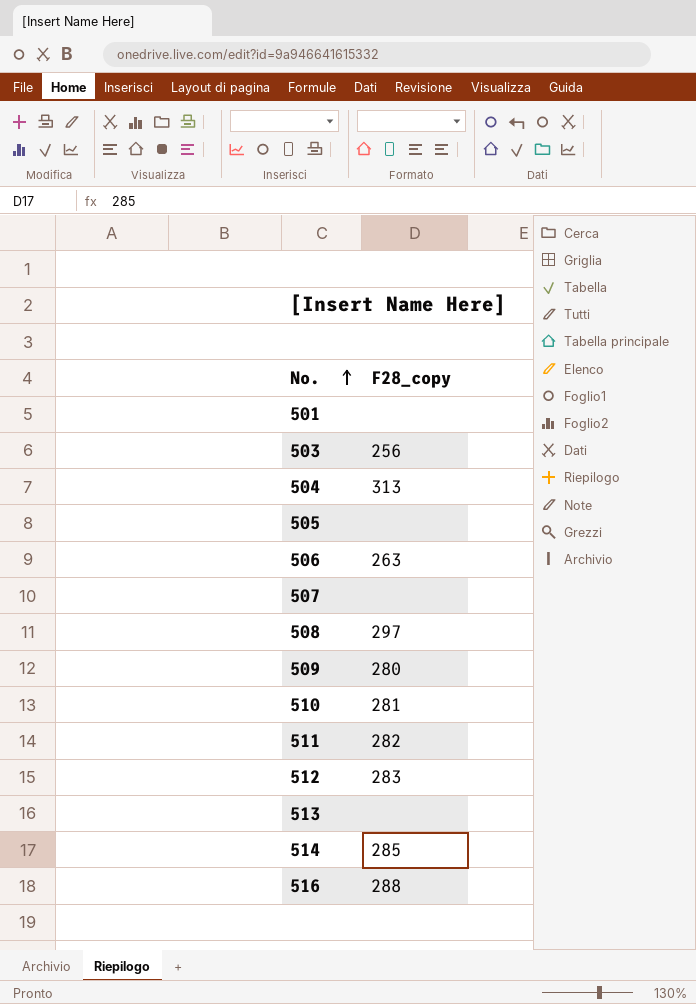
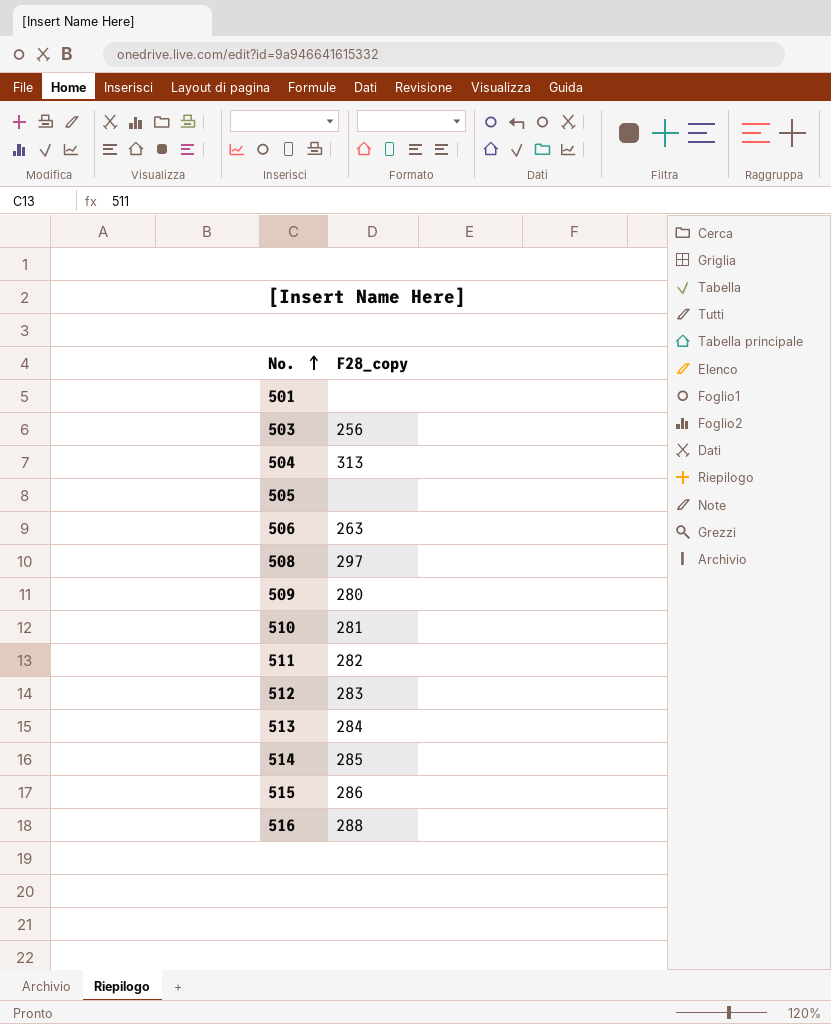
row 507: none -> none
513 | F28_copy: none -> 284
row 515: none -> 286

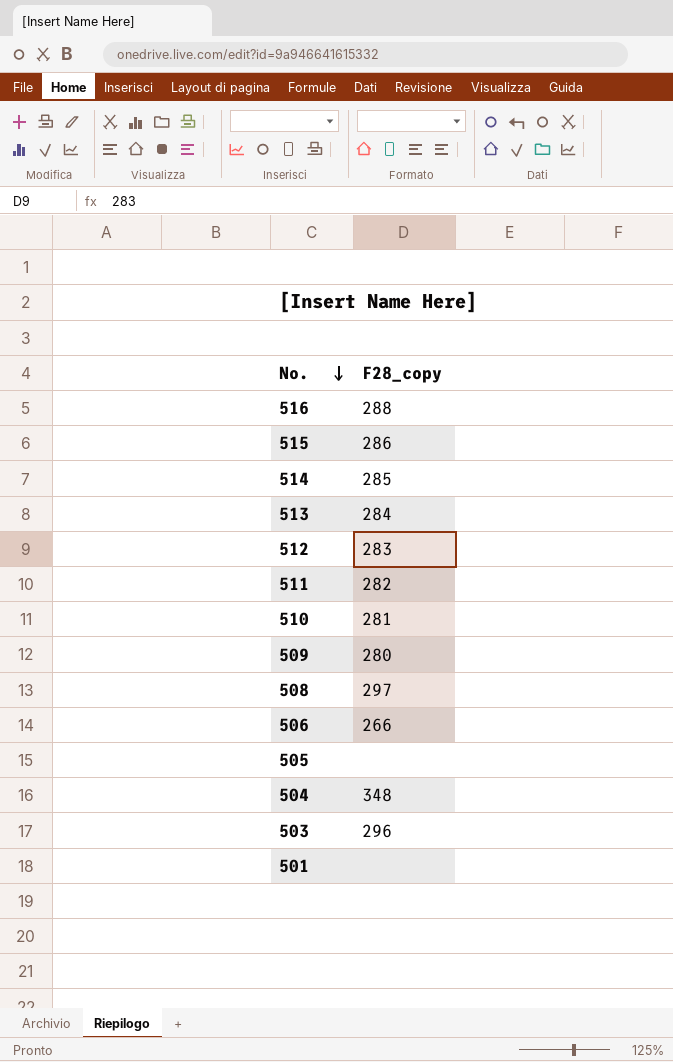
row order: No. ascending -> No. descending
506 | F28_copy: 263 -> 266
504 | F28_copy: 313 -> 348
503 | F28_copy: 256 -> 296

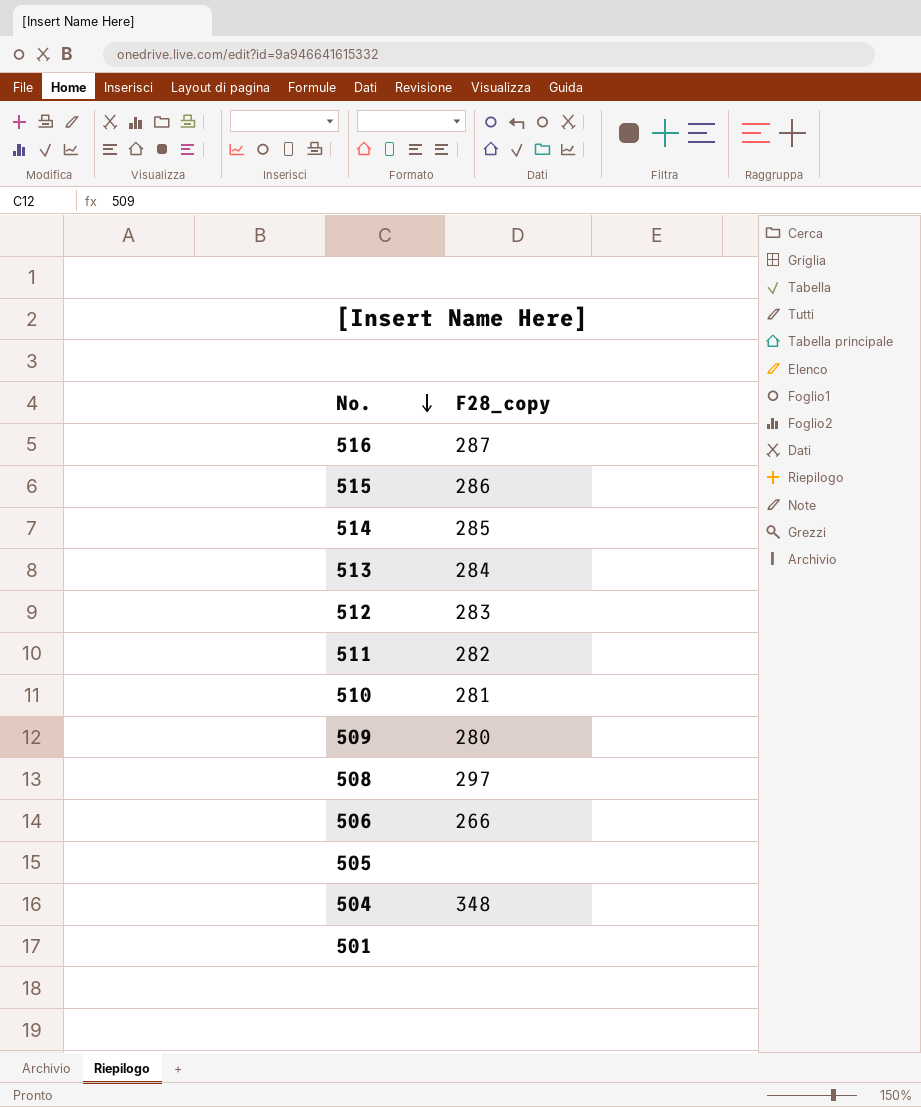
row 503: 296 -> none
516 | F28_copy: 288 -> 287

